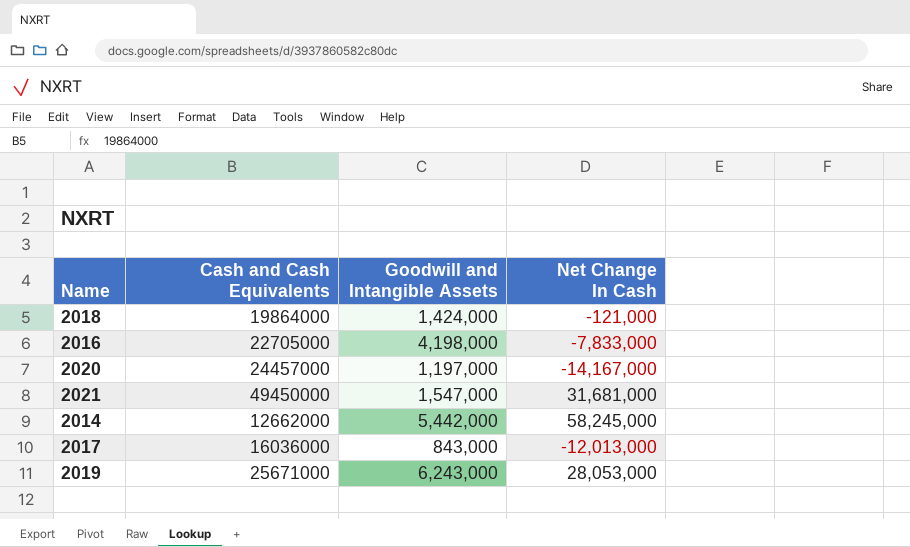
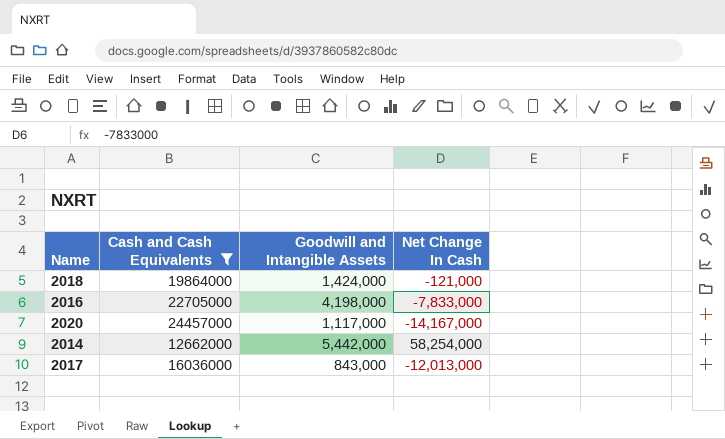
filter: none -> Cash and Cash Equivalents <= 24457000
2020 | Goodwill and Intangible Assets: 1,197,000 -> 1,117,000
2014 | Net Change In Cash: 58,245,000 -> 58,254,000

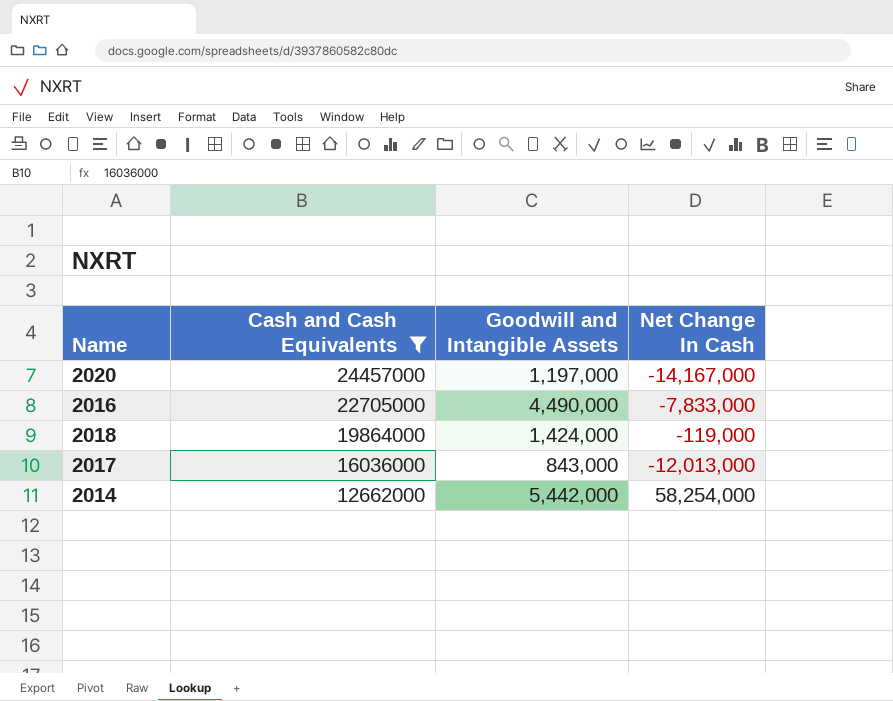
row order: none -> Cash and Cash Equivalents descending
2020 | Goodwill and Intangible Assets: 1,117,000 -> 1,197,000
2016 | Goodwill and Intangible Assets: 4,198,000 -> 4,490,000
2018 | Net Change In Cash: -121,000 -> -119,000

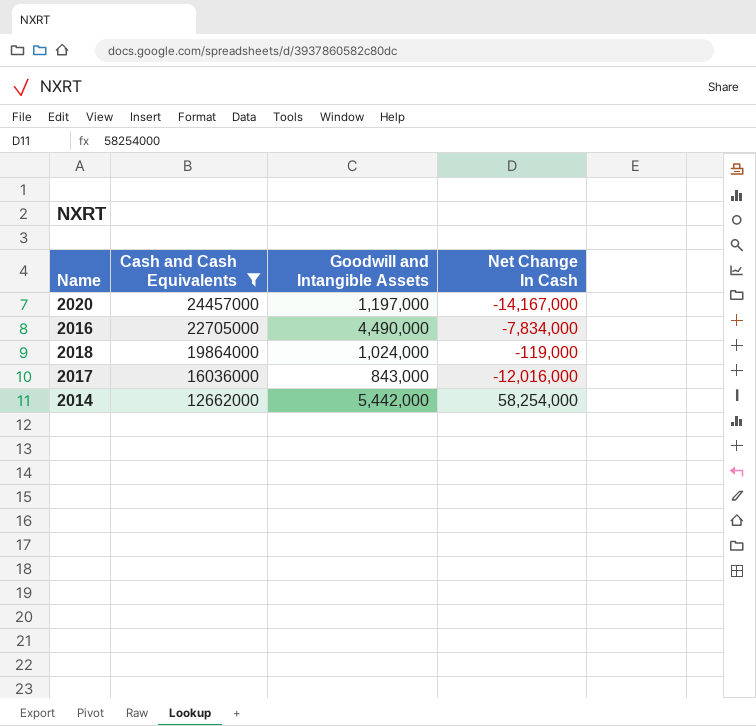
2016 | Net Change In Cash: -7,833,000 -> -7,834,000
2018 | Goodwill and Intangible Assets: 1,424,000 -> 1,024,000
2017 | Net Change In Cash: -12,013,000 -> -12,016,000

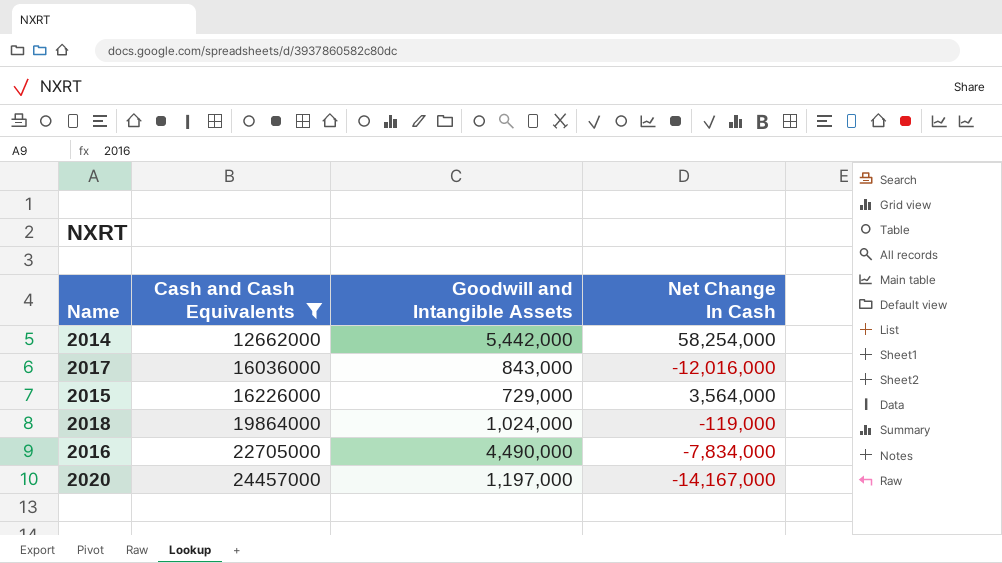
row order: Cash and Cash Equivalents descending -> Cash and Cash Equivalents ascending
row 2015: none -> 16226000 | 729,000 | 3,564,000

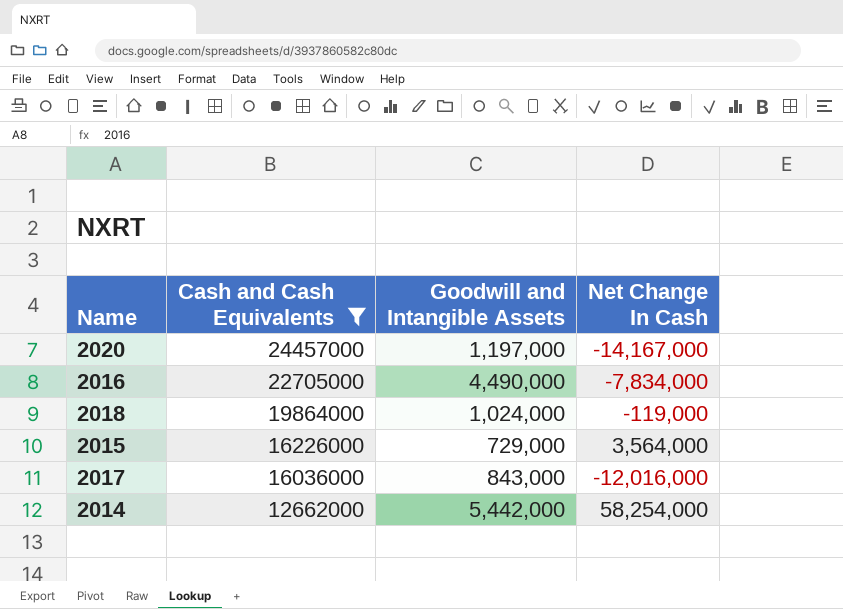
row order: Cash and Cash Equivalents ascending -> Cash and Cash Equivalents descending

